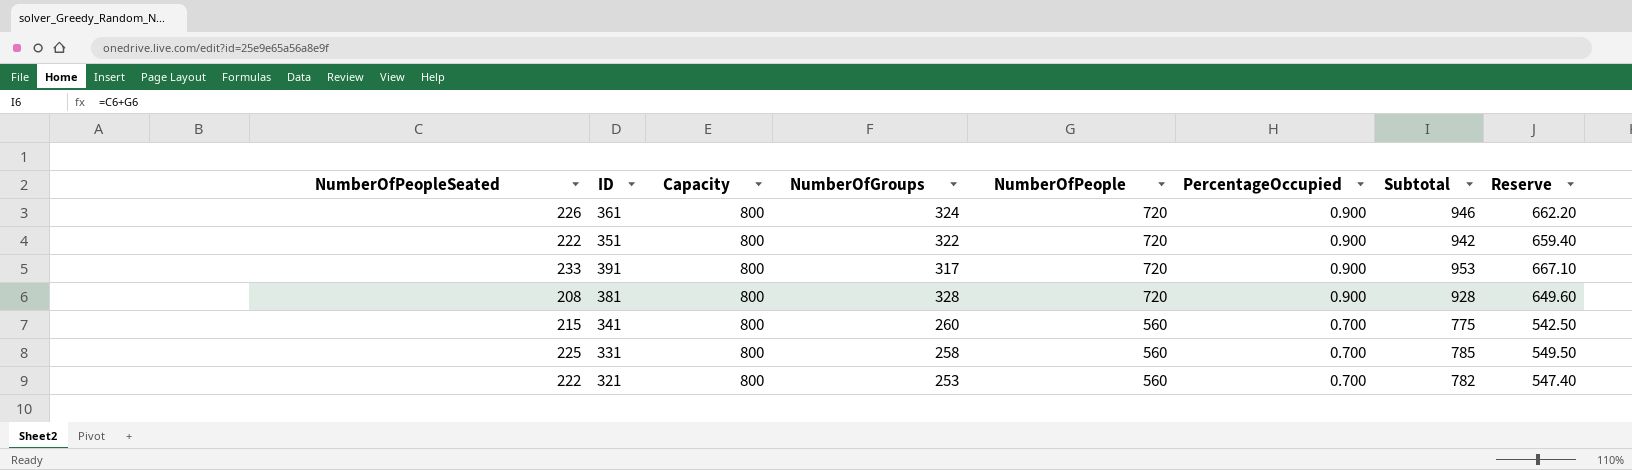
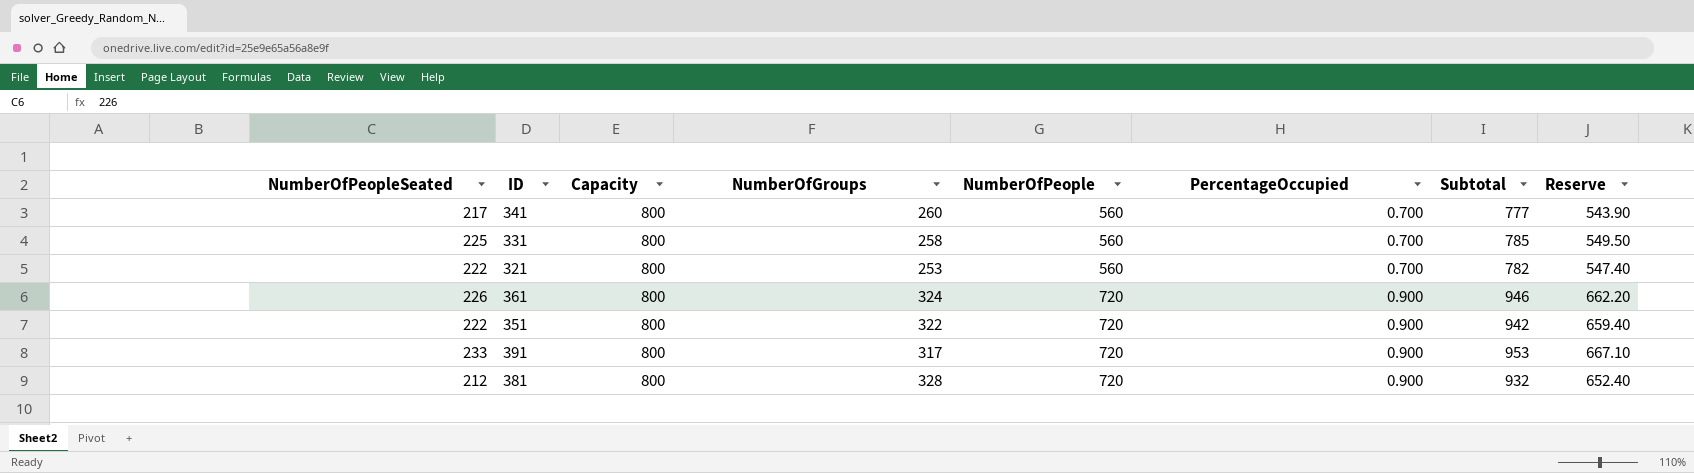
row order: NumberOfPeople descending -> NumberOfPeople ascending
341 | NumberOfPeopleSeated: 215 -> 217
341 | Subtotal: 775 -> 777
341 | Reserve: 542.50 -> 543.90
381 | NumberOfPeopleSeated: 208 -> 212
381 | Subtotal: 928 -> 932
381 | Reserve: 649.60 -> 652.40

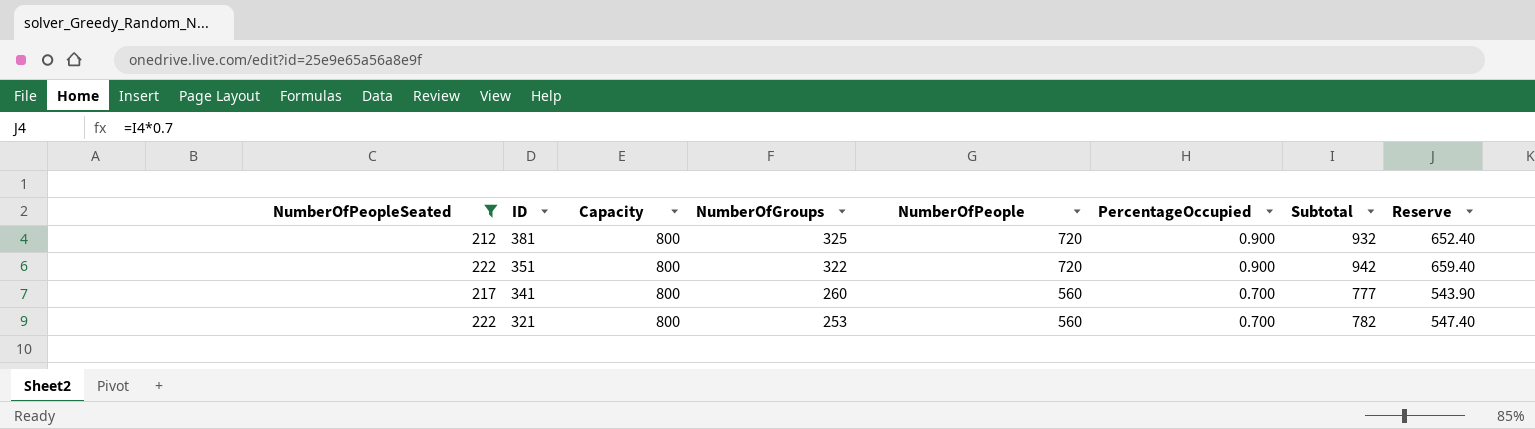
filter: none -> NumberOfPeopleSeated <= 222
row order: NumberOfPeople ascending -> ID descending
381 | NumberOfGroups: 328 -> 325

